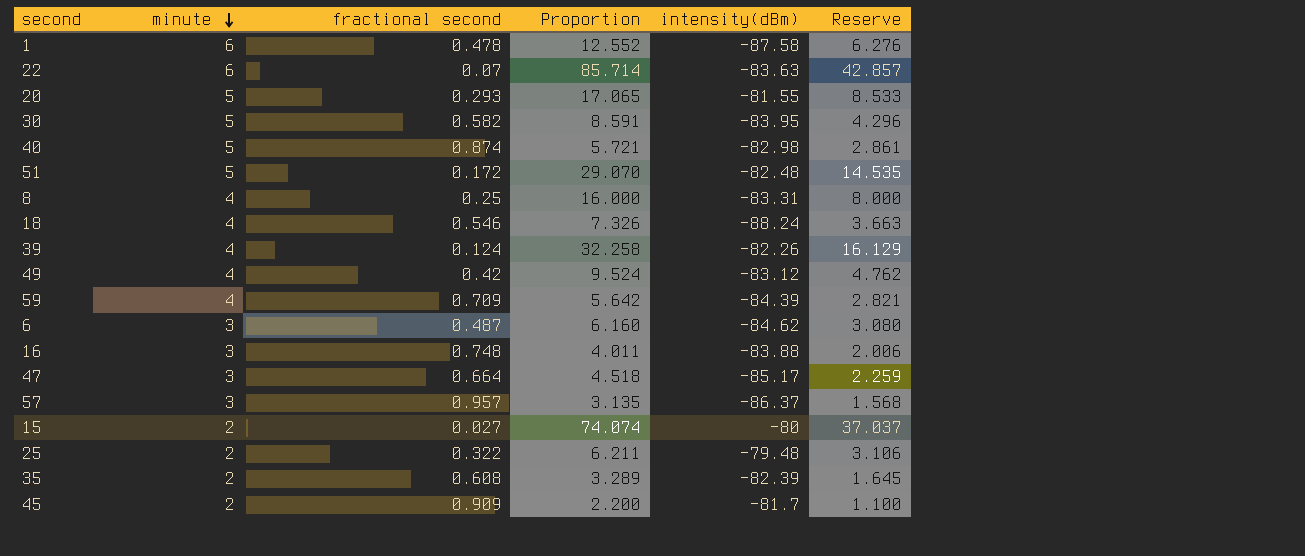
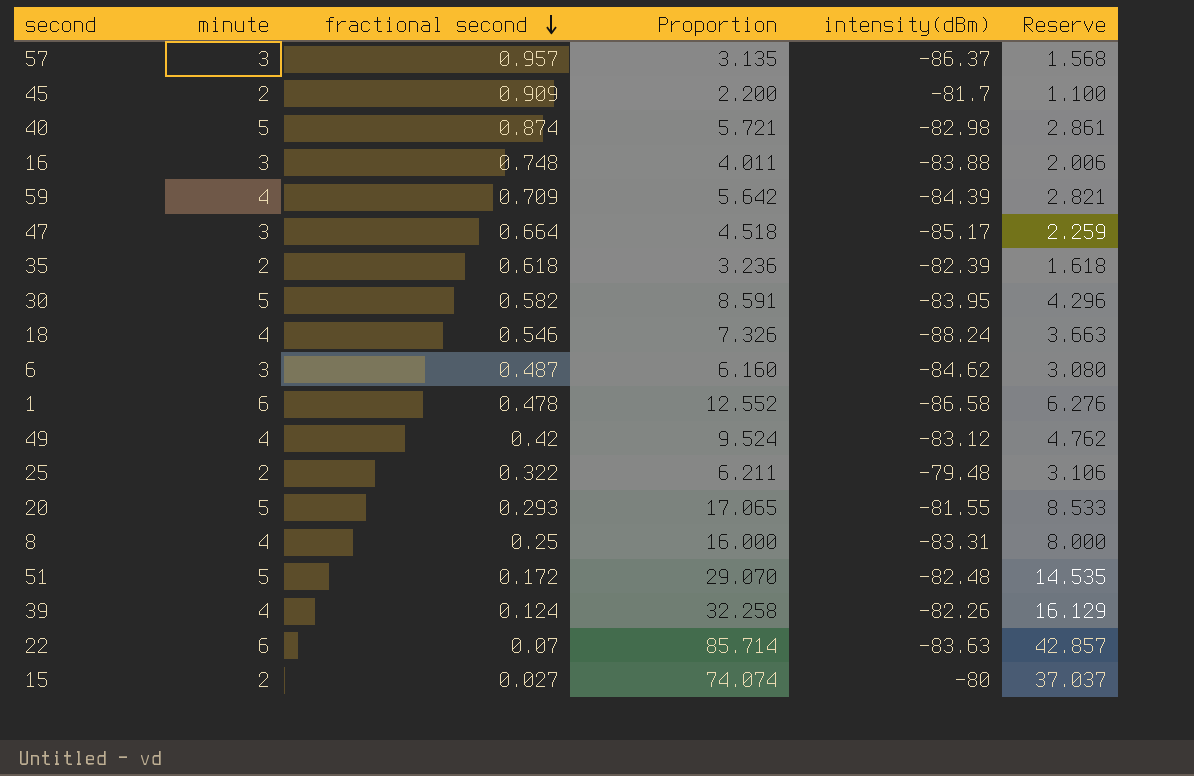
row order: minute descending -> fractional second descending
35 | fractional second: 0.608 -> 0.618
35 | Proportion: 3.289 -> 3.236
35 | Reserve: 1.645 -> 1.618
1 | intensity(dBm): -87.58 -> -86.58

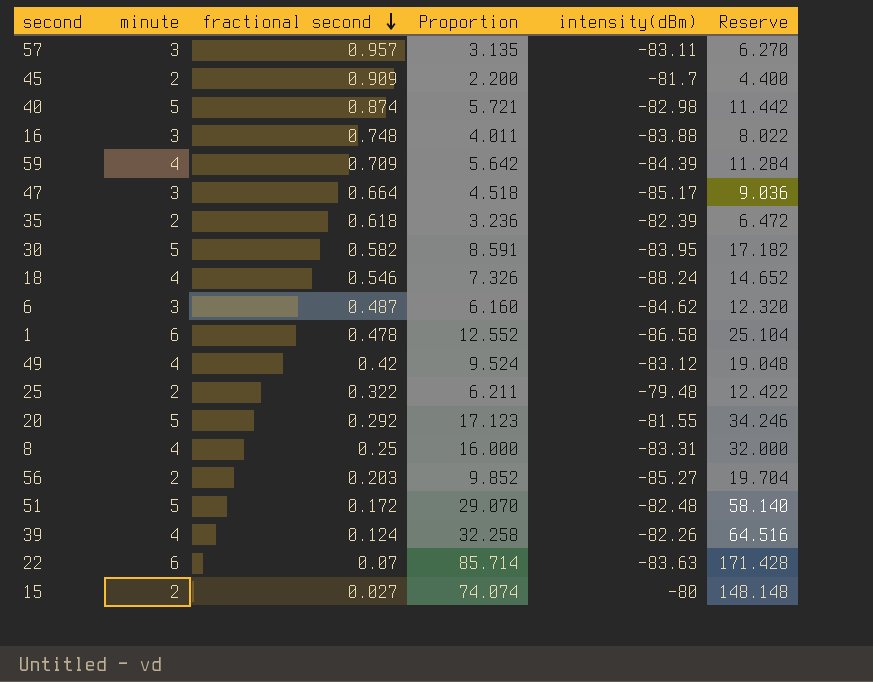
column Reserve | formula: [Proportion] * 0.5 -> [Proportion] * 2
57 | intensity(dBm): -86.37 -> -83.11
20 | fractional second: 0.293 -> 0.292
20 | Proportion: 17.065 -> 17.123
row 56: none -> 2 | 0.203 | 9.852 | -85.27 | 19.704

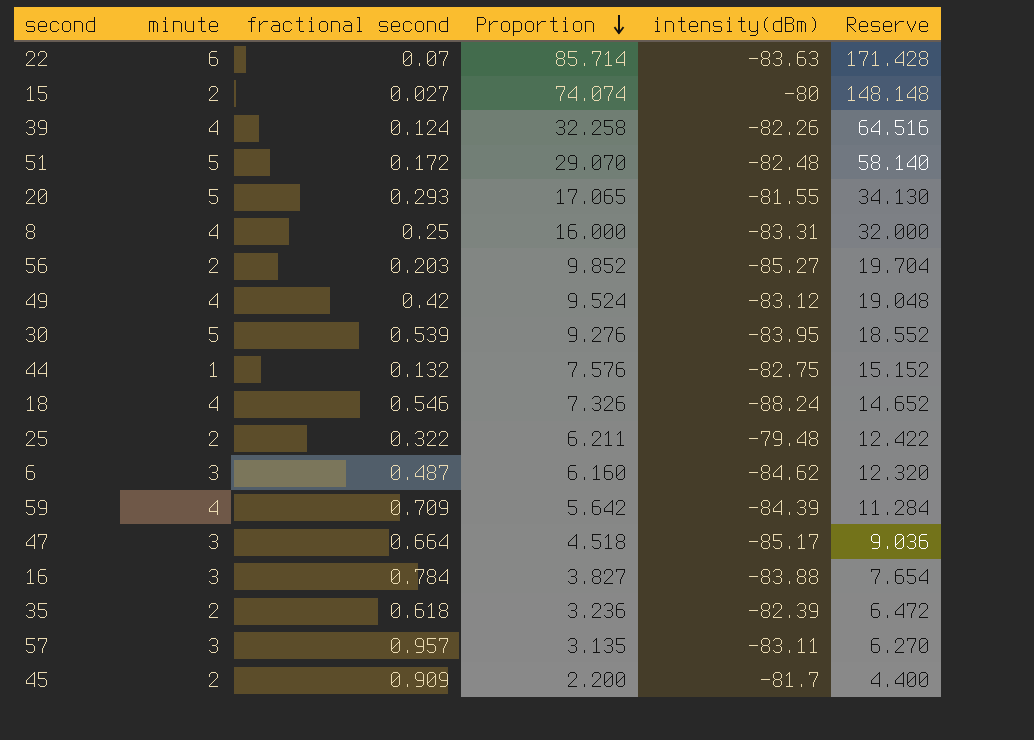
row order: fractional second descending -> Proportion descending
row 40: 5 | 0.874 | 5.721 | -82.98 | 11.442 -> none
row 1: 6 | 0.478 | 12.552 | -86.58 | 25.104 -> none
20 | fractional second: 0.292 -> 0.293
20 | Proportion: 17.123 -> 17.065
20 | Reserve: 34.246 -> 34.130
30 | fractional second: 0.582 -> 0.539
30 | Proportion: 8.591 -> 9.276
30 | Reserve: 17.182 -> 18.552
row 44: none -> 1 | 0.132 | 7.576 | -82.75 | 15.152
16 | fractional second: 0.748 -> 0.784
16 | Proportion: 4.011 -> 3.827
16 | Reserve: 8.022 -> 7.654

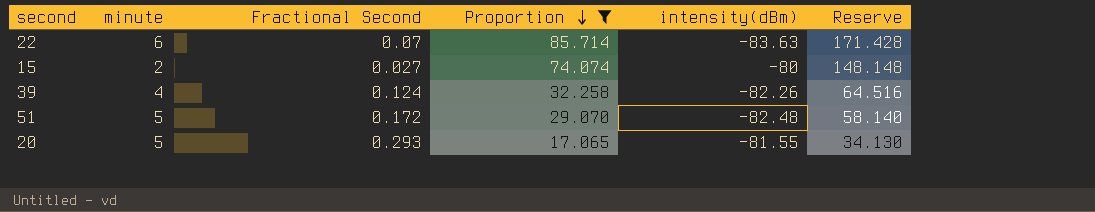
filter: none -> Proportion >= 17.065
column name: fractional second -> Fractional Second

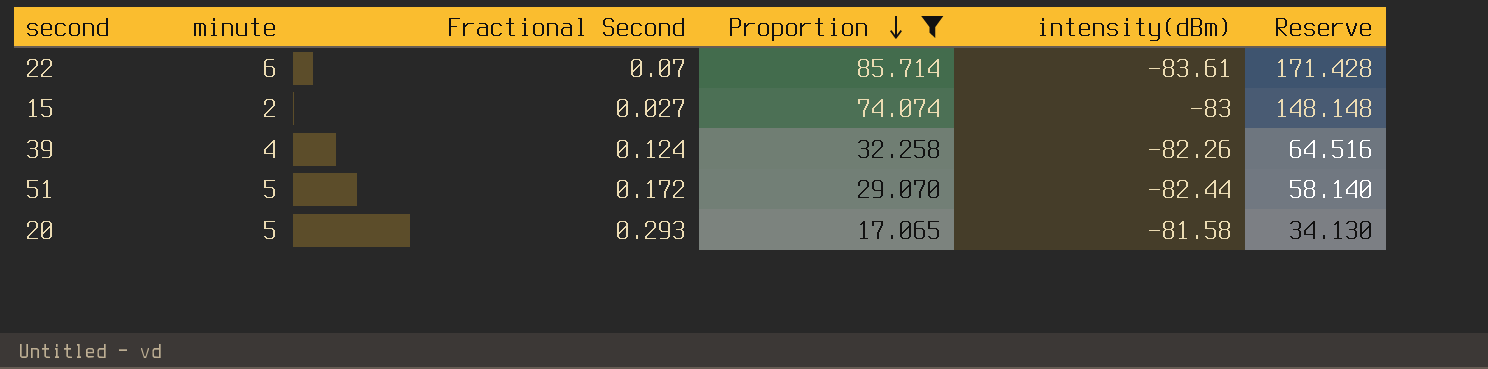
22 | intensity(dBm): -83.63 -> -83.61
15 | intensity(dBm): -80 -> -83
51 | intensity(dBm): -82.48 -> -82.44
20 | intensity(dBm): -81.55 -> -81.58

